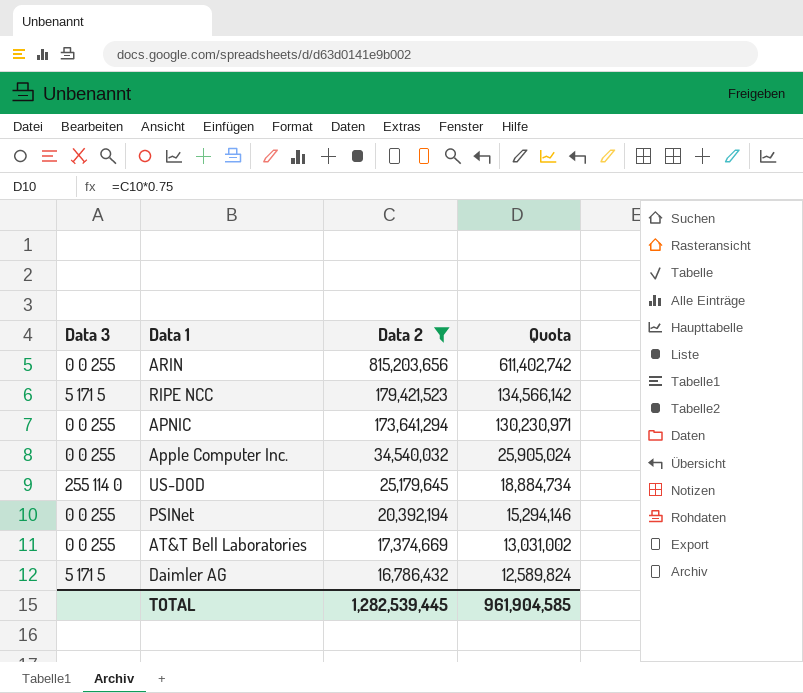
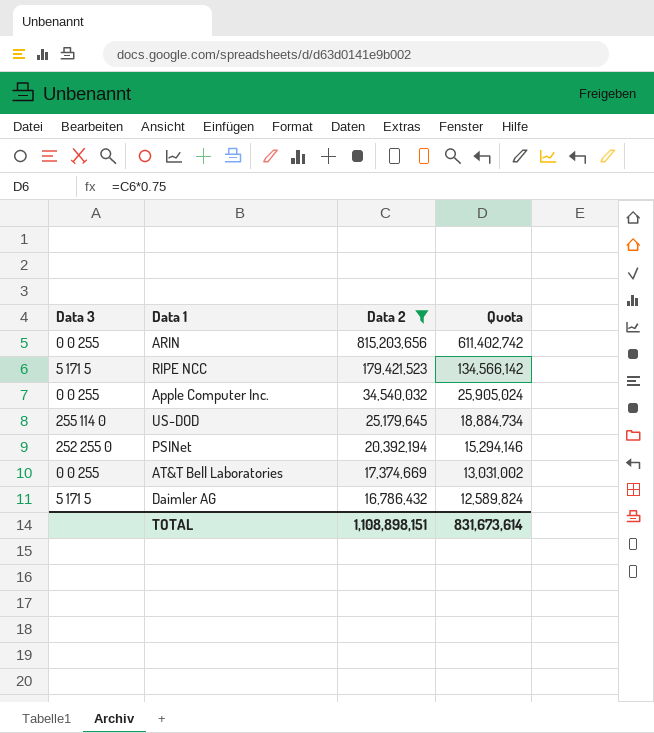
row APNIC: 0 0 255 | 173,641,294 | 130,230,971 -> none
PSINet | Data 3: 0 0 255 -> 252 255 0
TOTAL | Data 2: 1,282,539,445 -> 1,108,898,151
TOTAL | Quota: 961,904,585 -> 831,673,614

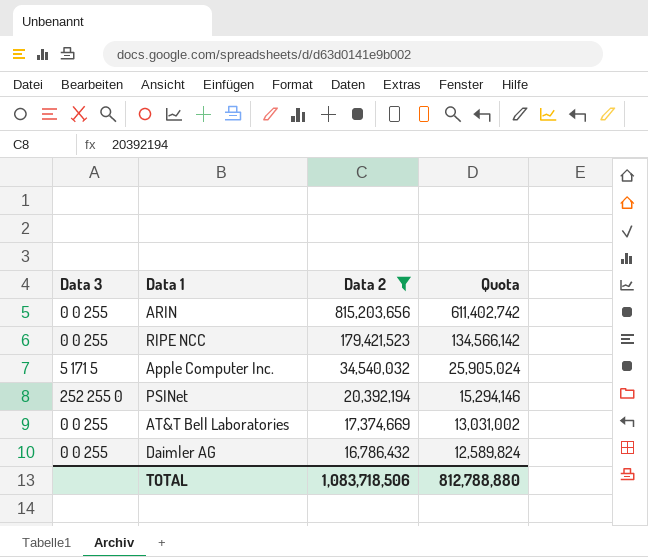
row US-DOD: 255 114 0 | 25,179,645 | 18,884,734 -> none
RIPE NCC | Data 3: 5 171 5 -> 0 0 255
Apple Computer Inc. | Data 3: 0 0 255 -> 5 171 5
Daimler AG | Data 3: 5 171 5 -> 0 0 255
TOTAL | Data 2: 1,108,898,151 -> 1,083,718,506
TOTAL | Quota: 831,673,614 -> 812,788,880

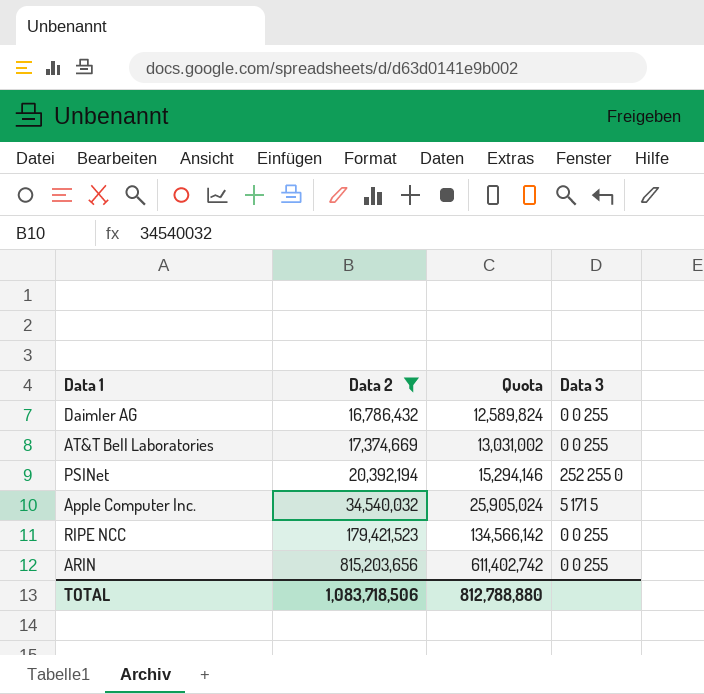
row order: Data 2 descending -> Data 2 ascending
column Data 3 | position: 1 -> 4

